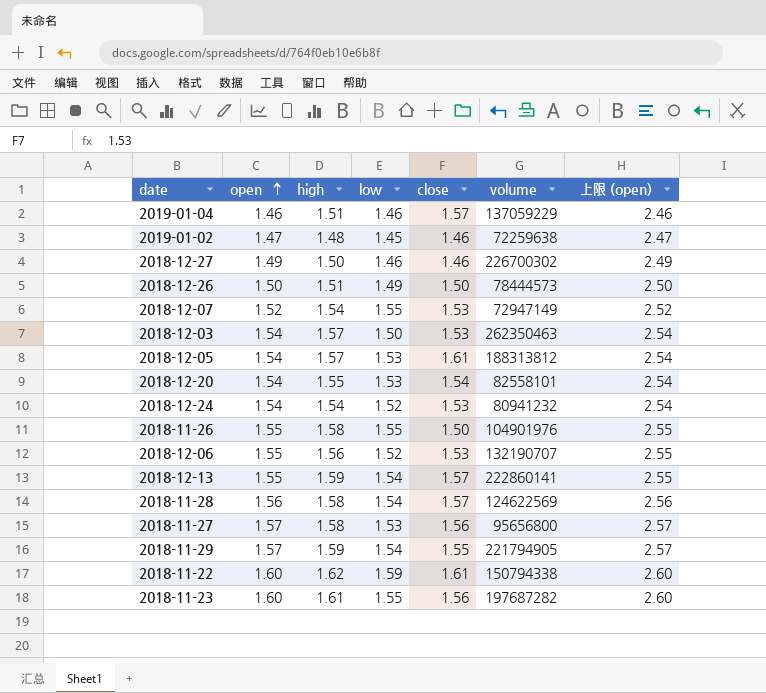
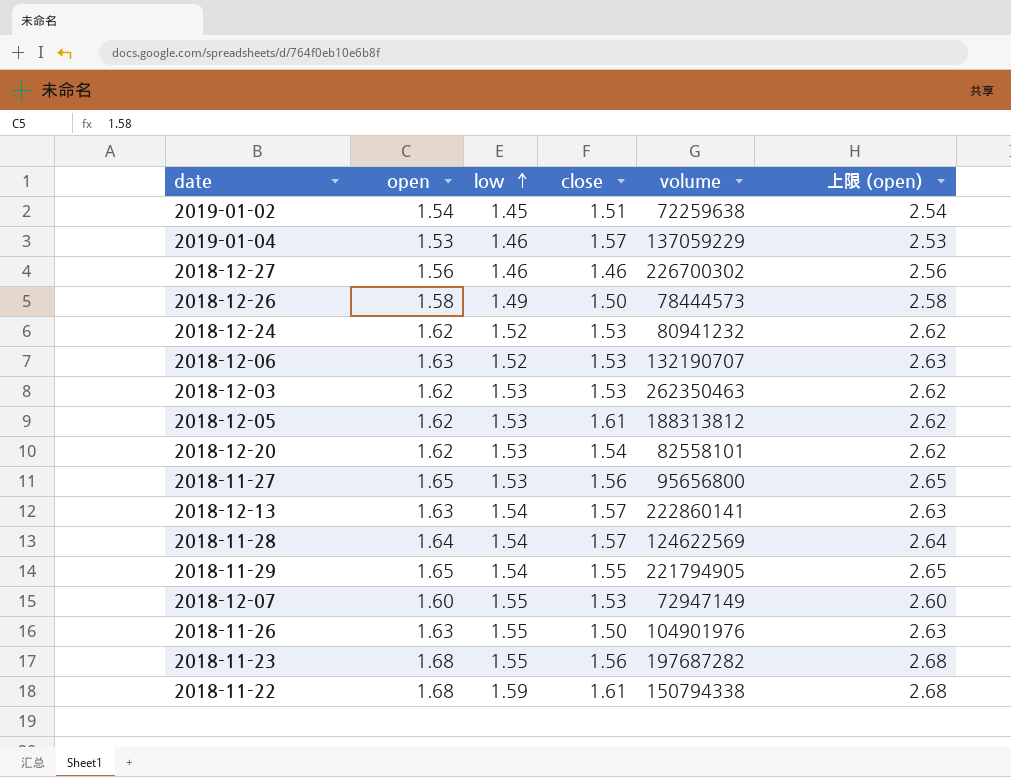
row order: open ascending -> low ascending
column high | position: 3 -> none
2019-01-02 | open: 1.47 -> 1.54
2019-01-02 | close: 1.46 -> 1.51
2019-01-02 | 上限 (open): 2.47 -> 2.54
2019-01-04 | open: 1.46 -> 1.53
2019-01-04 | 上限 (open): 2.46 -> 2.53
2018-12-27 | open: 1.49 -> 1.56
2018-12-27 | 上限 (open): 2.49 -> 2.56
2018-12-26 | open: 1.50 -> 1.58
2018-12-26 | 上限 (open): 2.50 -> 2.58
2018-12-24 | open: 1.54 -> 1.62
2018-12-24 | 上限 (open): 2.54 -> 2.62
2018-12-06 | open: 1.55 -> 1.63
2018-12-06 | 上限 (open): 2.55 -> 2.63
2018-12-03 | open: 1.54 -> 1.62
2018-12-03 | low: 1.50 -> 1.53
2018-12-03 | 上限 (open): 2.54 -> 2.62
2018-12-05 | open: 1.54 -> 1.62
2018-12-05 | 上限 (open): 2.54 -> 2.62
2018-12-20 | open: 1.54 -> 1.62
2018-12-20 | 上限 (open): 2.54 -> 2.62
2018-11-27 | open: 1.57 -> 1.65
2018-11-27 | 上限 (open): 2.57 -> 2.65
2018-12-13 | open: 1.55 -> 1.63
2018-12-13 | 上限 (open): 2.55 -> 2.63
2018-11-28 | open: 1.56 -> 1.64
2018-11-28 | 上限 (open): 2.56 -> 2.64
2018-11-29 | open: 1.57 -> 1.65
2018-11-29 | 上限 (open): 2.57 -> 2.65
2018-12-07 | open: 1.52 -> 1.60
2018-12-07 | 上限 (open): 2.52 -> 2.60
2018-11-26 | open: 1.55 -> 1.63
2018-11-26 | 上限 (open): 2.55 -> 2.63
2018-11-23 | open: 1.60 -> 1.68
2018-11-23 | 上限 (open): 2.60 -> 2.68
2018-11-22 | open: 1.60 -> 1.68
2018-11-22 | 上限 (open): 2.60 -> 2.68

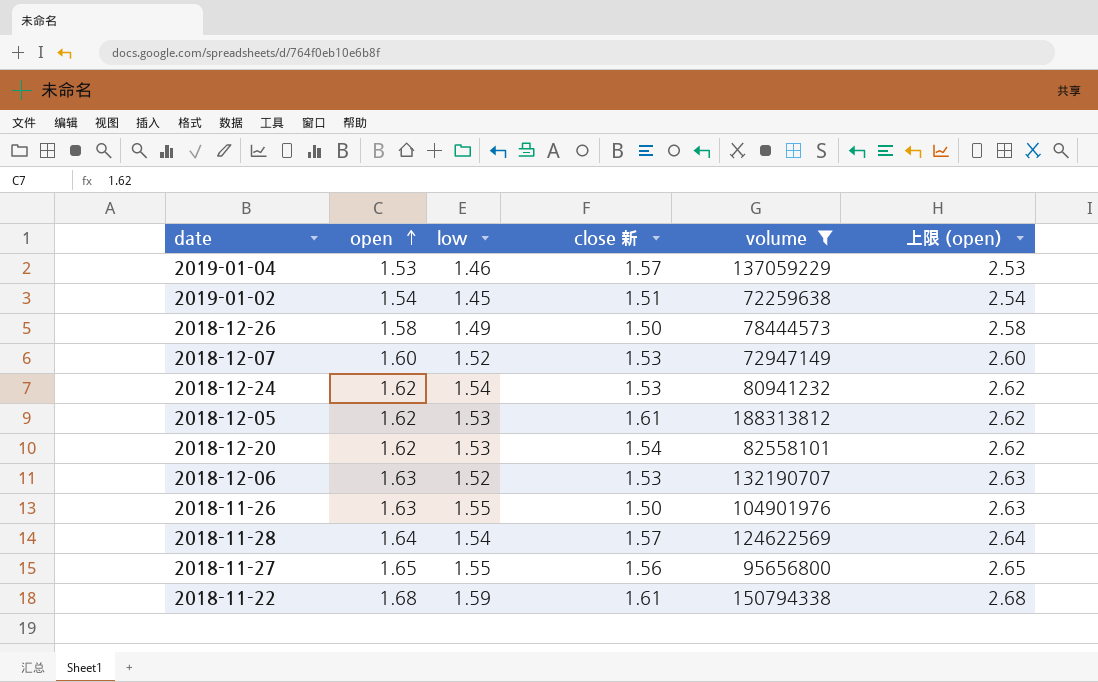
filter: none -> volume <= 188313812
row order: low ascending -> open ascending
column name: close -> close 新
2018-12-07 | low: 1.55 -> 1.52
2018-12-24 | low: 1.52 -> 1.54
2018-11-27 | low: 1.53 -> 1.55

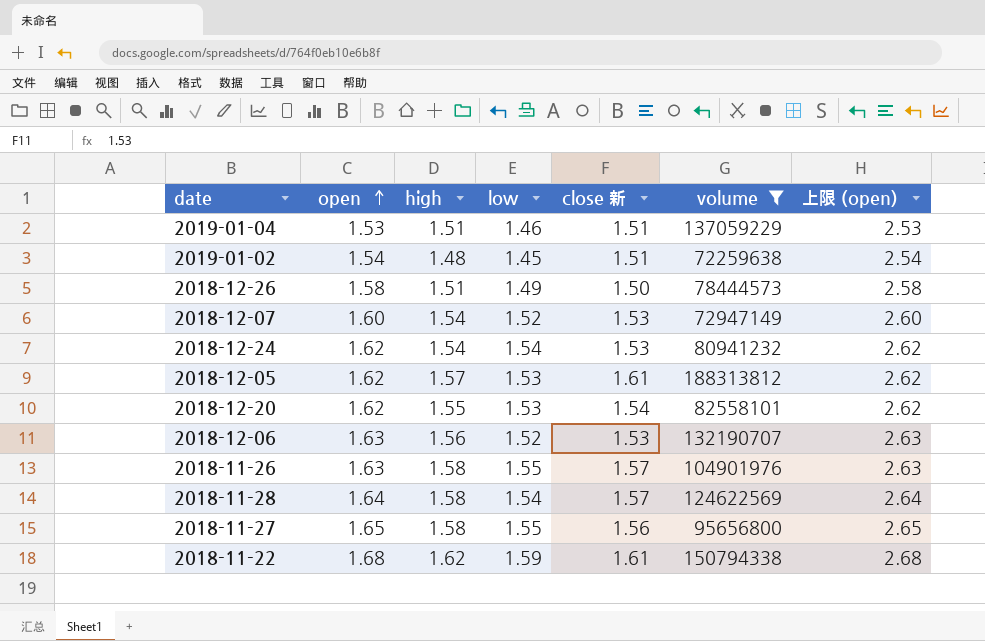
column high | position: none -> 3
2019-01-04 | close 新: 1.57 -> 1.51
2018-11-26 | close 新: 1.50 -> 1.57

